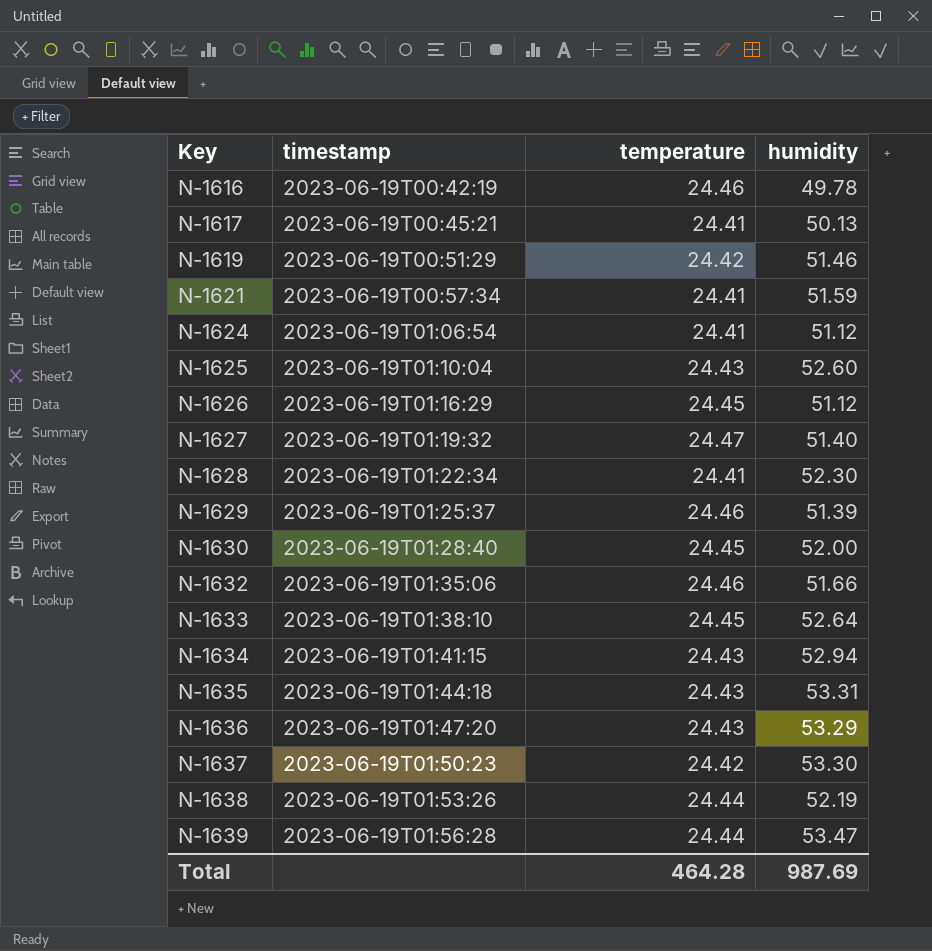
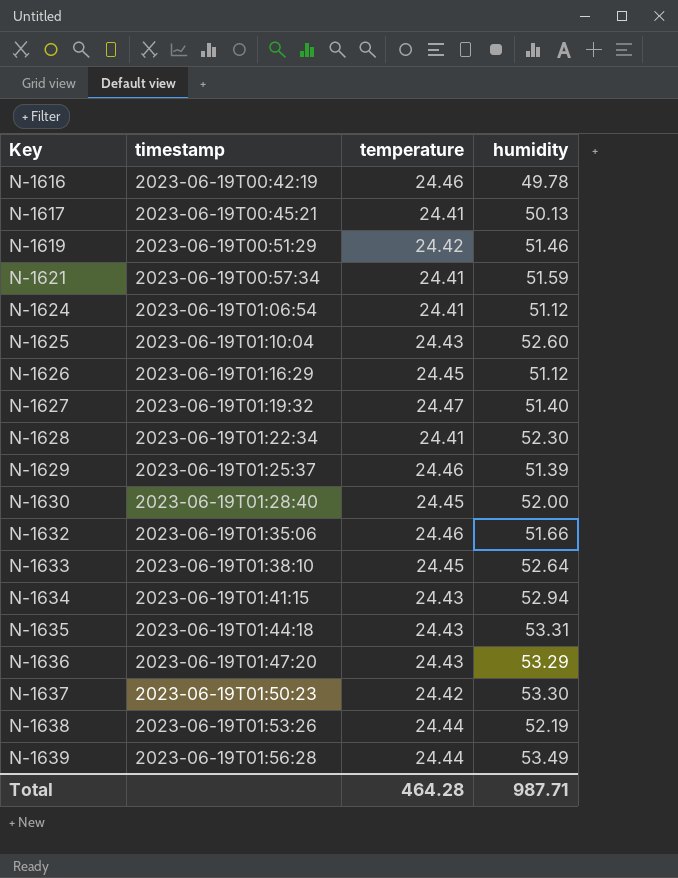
N-1639 | humidity: 53.47 -> 53.49
Total | humidity: 987.69 -> 987.71

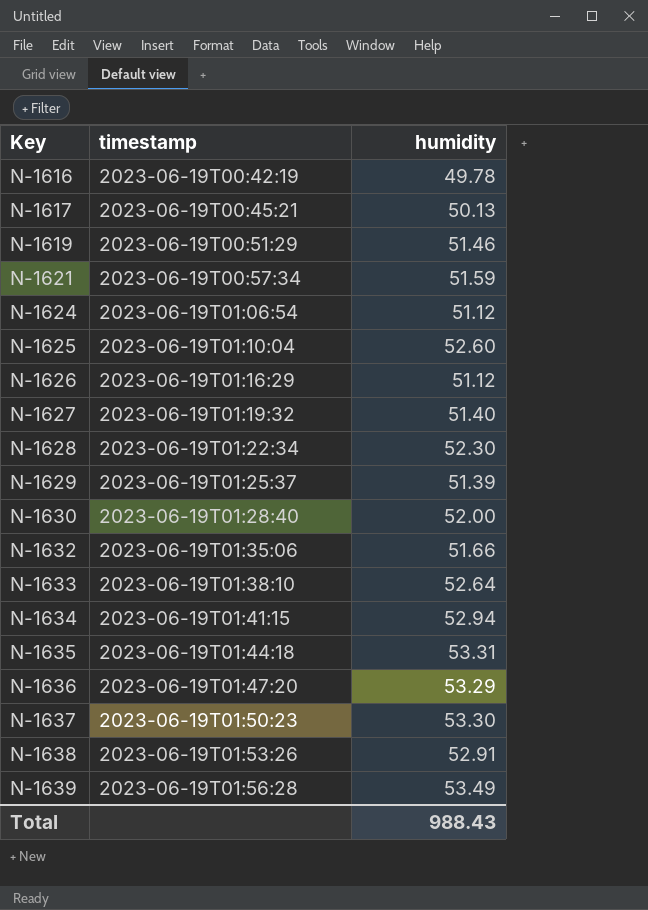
column temperature | position: 3 -> none
N-1638 | humidity: 52.19 -> 52.91
Total | humidity: 987.71 -> 988.43

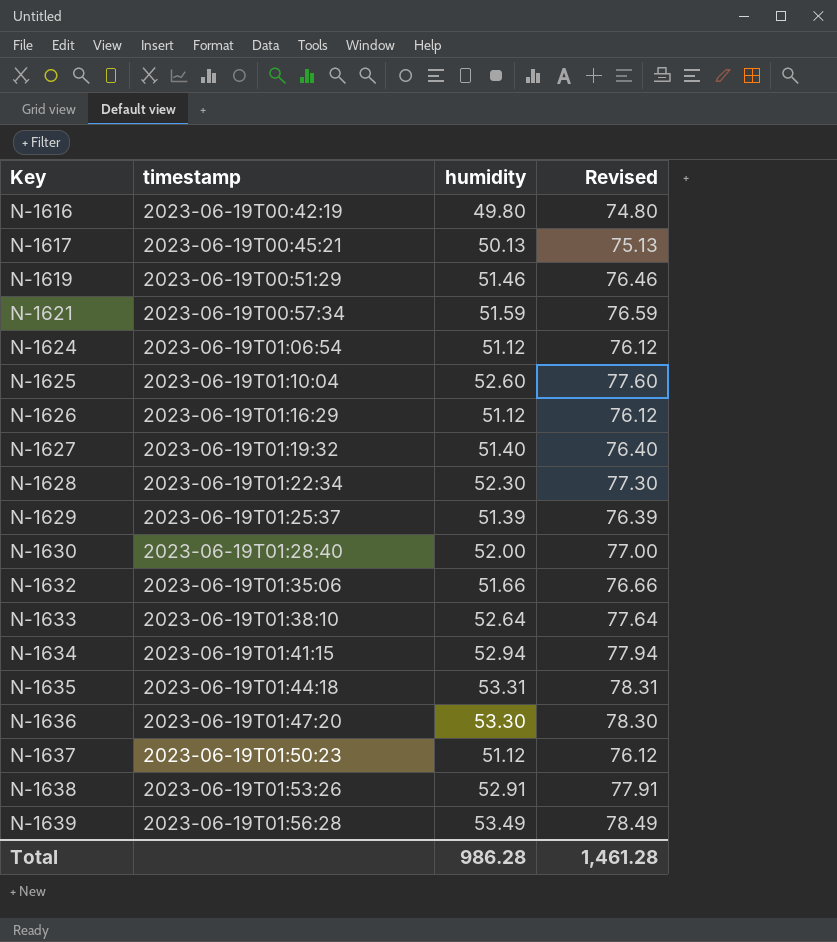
column Revised | formula: none -> [humidity] + 25
N-1616 | humidity: 49.78 -> 49.80
N-1636 | humidity: 53.29 -> 53.30
N-1637 | humidity: 53.30 -> 51.12
Total | humidity: 988.43 -> 986.28

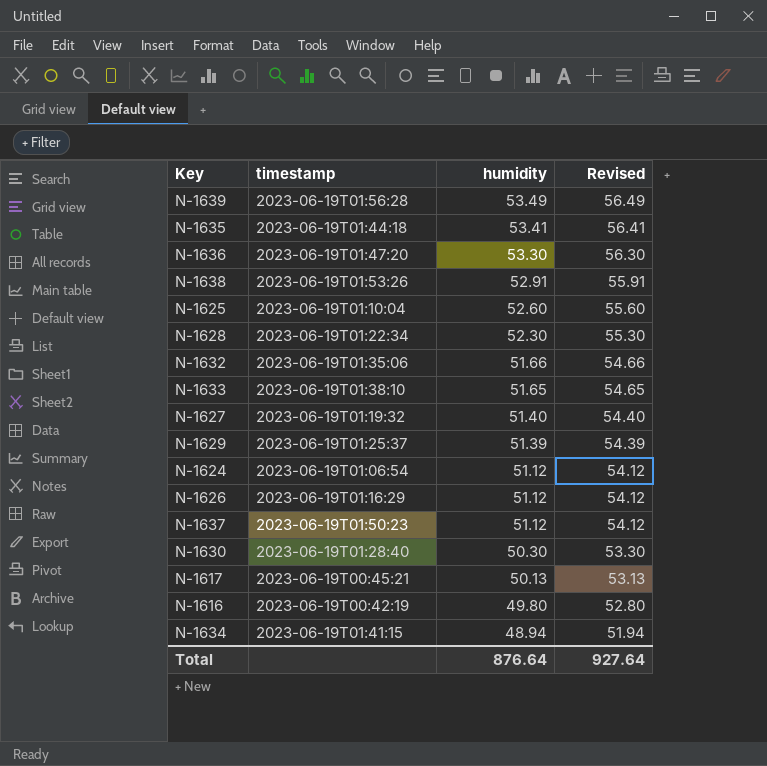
row order: Key ascending -> humidity descending
column Revised | formula: [humidity] + 25 -> [humidity] + 3
row N-1619: 2023-06-19T00:51:29 | 51.46 | 76.46 -> none
row N-1621: 2023-06-19T00:57:34 | 51.59 | 76.59 -> none
N-1635 | humidity: 53.31 -> 53.41
N-1633 | humidity: 52.64 -> 51.65
N-1630 | humidity: 52.00 -> 50.30
N-1634 | humidity: 52.94 -> 48.94
Total | humidity: 986.28 -> 876.64
Total | Revised: 1,461.28 -> 927.64

